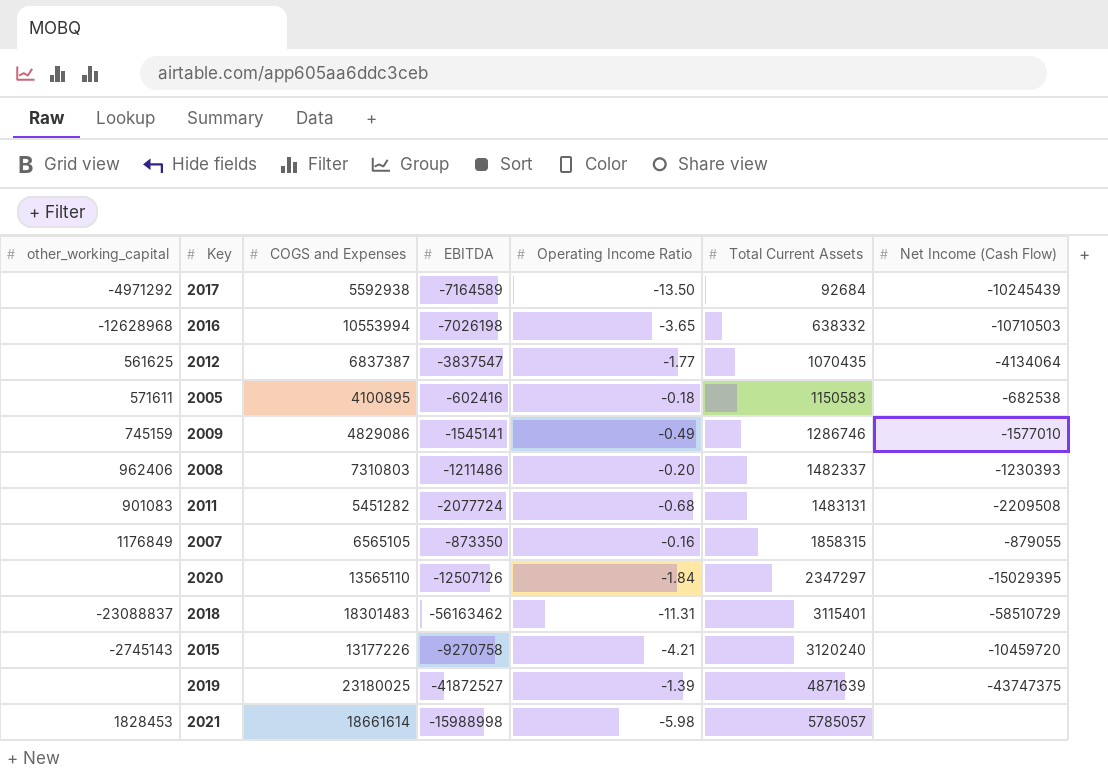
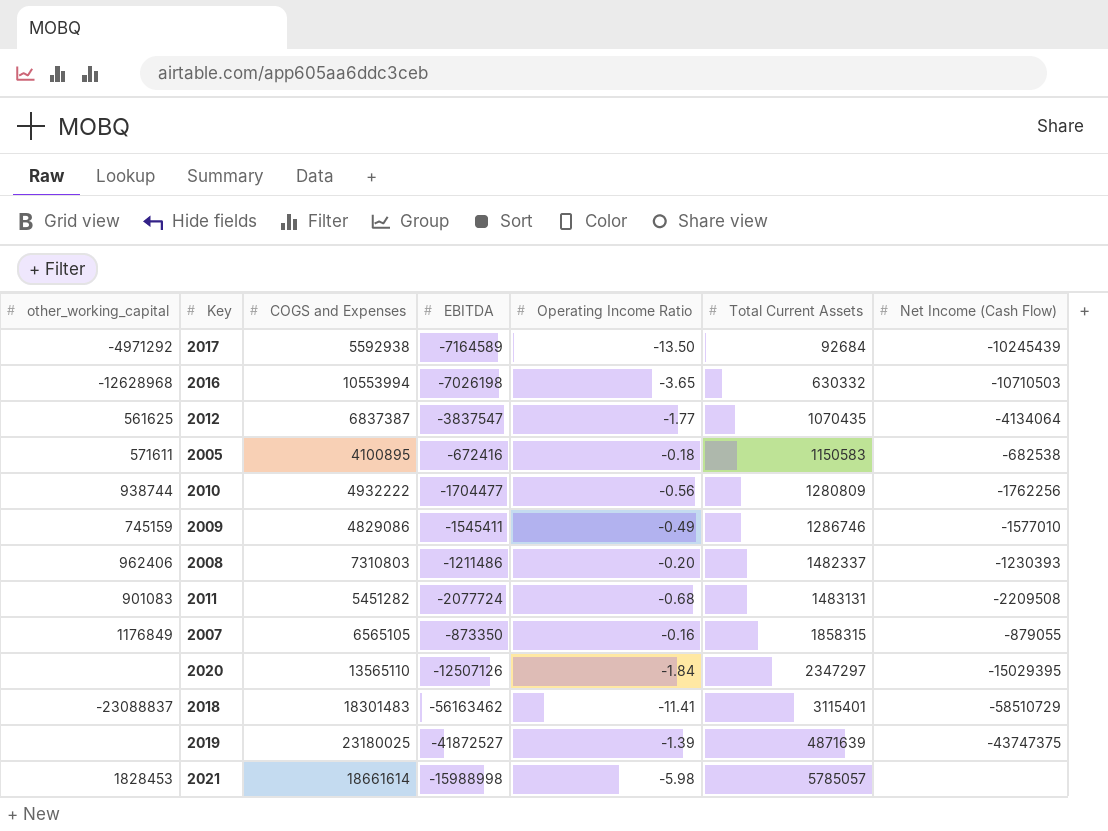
row 2015: -2745143 | 13177226 | -9270758 | -4.21 | 3120240 | -10459720 -> none
2016 | Total Current Assets: 638332 -> 630332
2005 | EBITDA: -602416 -> -672416
row 2010: none -> 938744 | 4932222 | -1704477 | -0.56 | 1280809 | -1762256
2009 | EBITDA: -1545141 -> -1545411
2018 | Operating Income Ratio: -11.31 -> -11.41

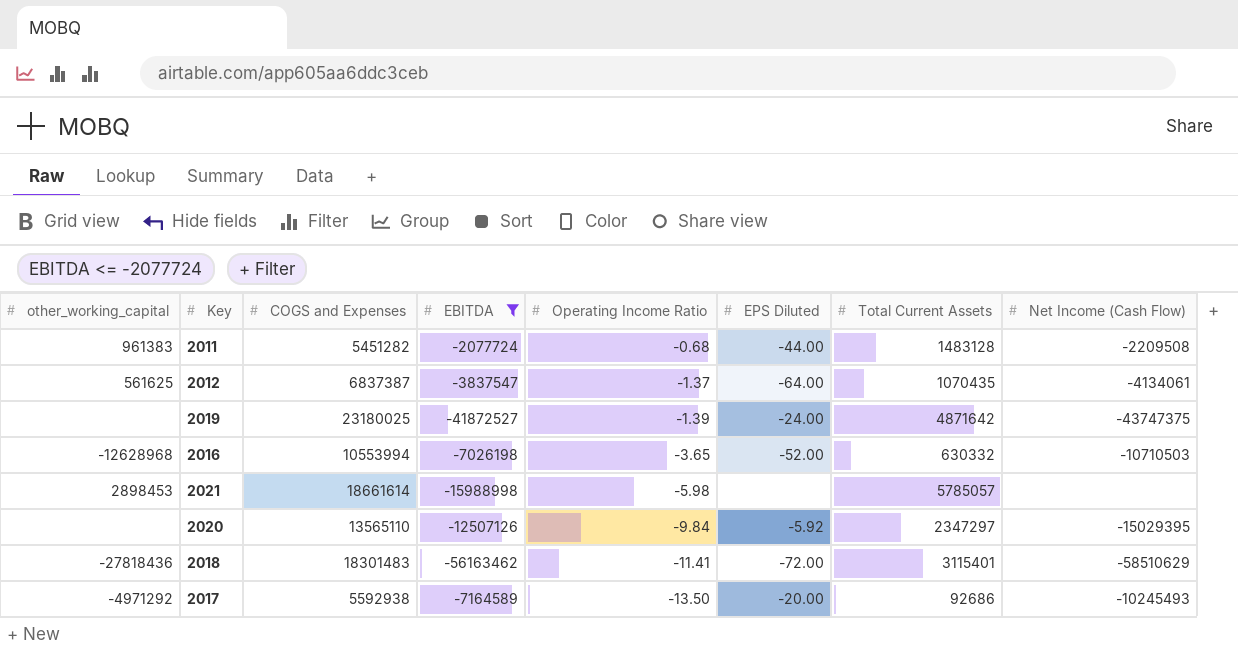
filter: none -> EBITDA <= -2077724
row order: Total Current Assets ascending -> Operating Income Ratio descending
column EPS Diluted | position: none -> 6
2011 | other_working_capital: 901083 -> 961383
2011 | Total Current Assets: 1483131 -> 1483128
2012 | Operating Income Ratio: -1.77 -> -1.37
2012 | Net Income (Cash Flow): -4134064 -> -4134061
2019 | Total Current Assets: 4871639 -> 4871642
2021 | other_working_capital: 1828453 -> 2898453
2020 | Operating Income Ratio: -1.84 -> -9.84
2018 | other_working_capital: -23088837 -> -27818436
2018 | Net Income (Cash Flow): -58510729 -> -58510629
2017 | Total Current Assets: 92684 -> 92686
2017 | Net Income (Cash Flow): -10245439 -> -10245493

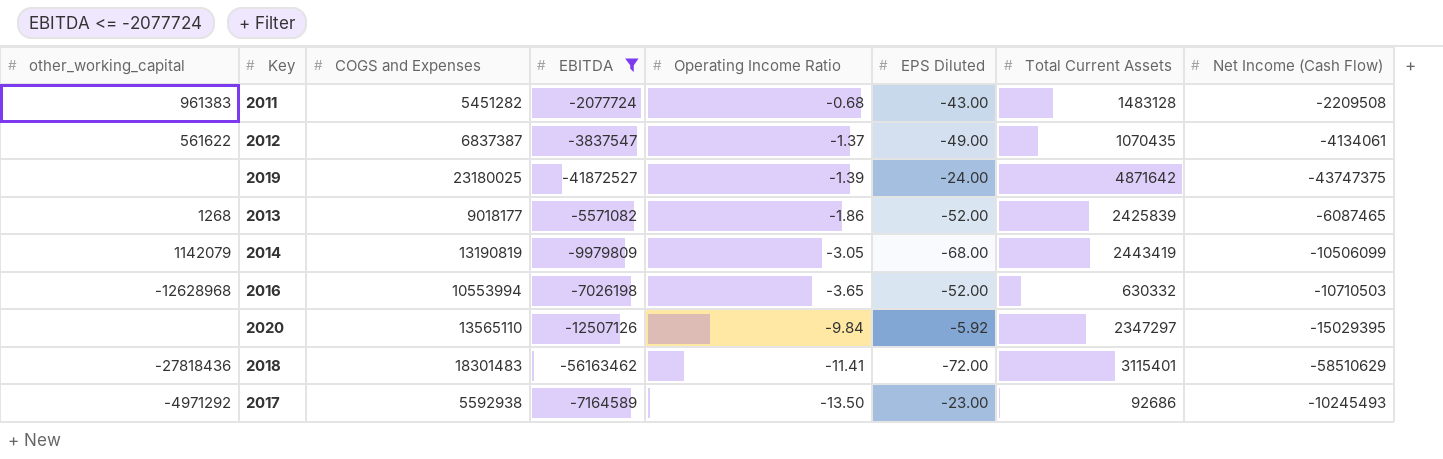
row 2021: 2898453 | 18661614 | -15988998 | -5.98 | none | 5785057 | none -> none
2011 | EPS Diluted: -44.00 -> -43.00
2012 | other_working_capital: 561625 -> 561622
2012 | EPS Diluted: -64.00 -> -49.00
row 2013: none -> 1268 | 9018177 | -5571082 | -1.86 | -52.00 | 2425839 | -6087465
row 2014: none -> 1142079 | 13190819 | -9979809 | -3.05 | -68.00 | 2443419 | -10506099
2017 | EPS Diluted: -20.00 -> -23.00

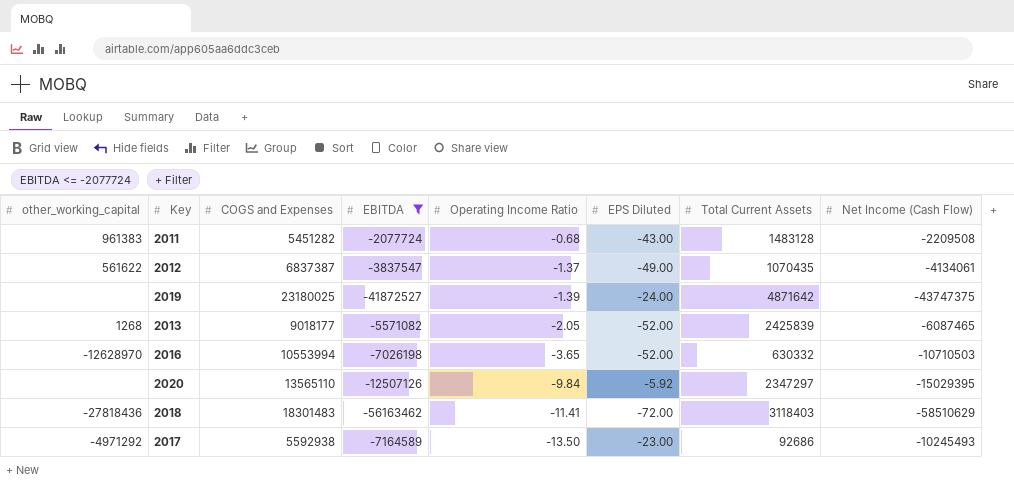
row 2014: 1142079 | 13190819 | -9979809 | -3.05 | -68.00 | 2443419 | -10506099 -> none
2013 | Operating Income Ratio: -1.86 -> -2.05
2016 | other_working_capital: -12628968 -> -12628970
2018 | Total Current Assets: 3115401 -> 3118403

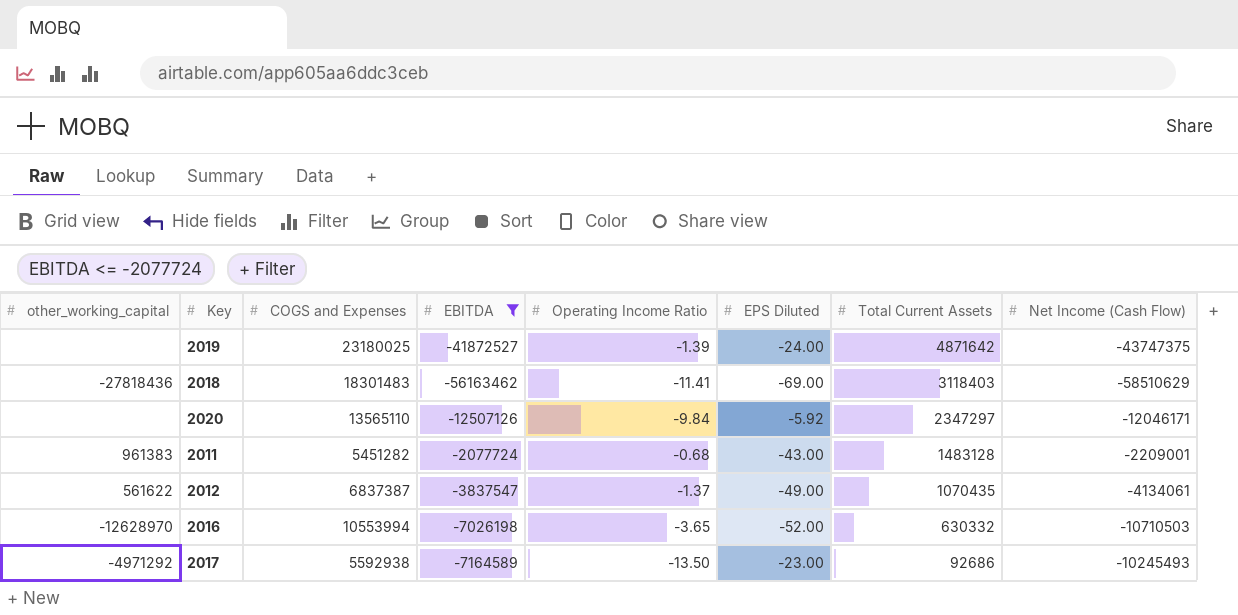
row order: Operating Income Ratio descending -> Total Current Assets descending
row 2013: 1268 | 9018177 | -5571082 | -2.05 | -52.00 | 2425839 | -6087465 -> none
2018 | EPS Diluted: -72.00 -> -69.00
2020 | Net Income (Cash Flow): -15029395 -> -12046171
2011 | Net Income (Cash Flow): -2209508 -> -2209001

